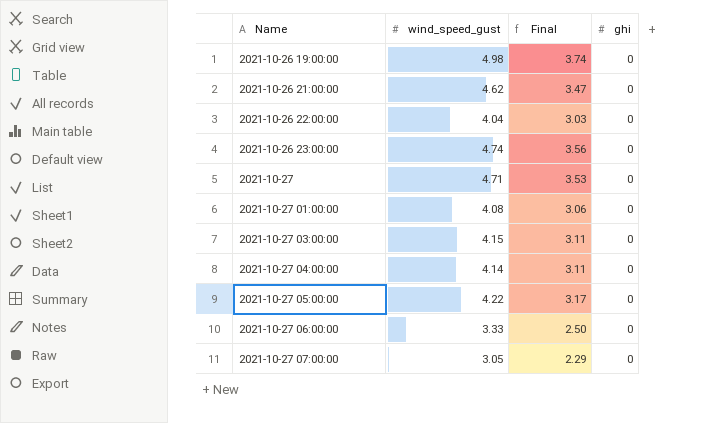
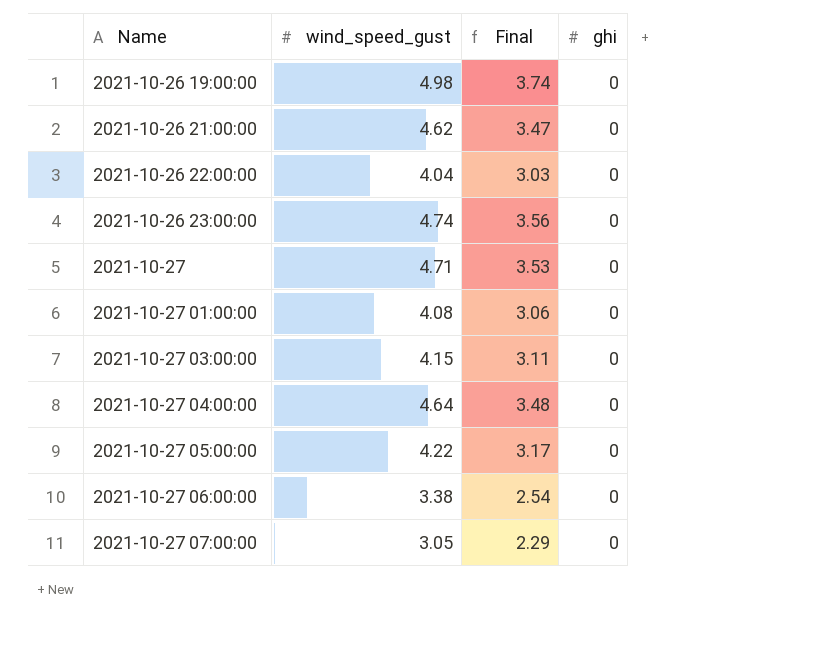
2021-10-27 04:00:00 | wind_speed_gust: 4.14 -> 4.64
2021-10-27 04:00:00 | Final: 3.11 -> 3.48
2021-10-27 06:00:00 | wind_speed_gust: 3.33 -> 3.38
2021-10-27 06:00:00 | Final: 2.50 -> 2.54

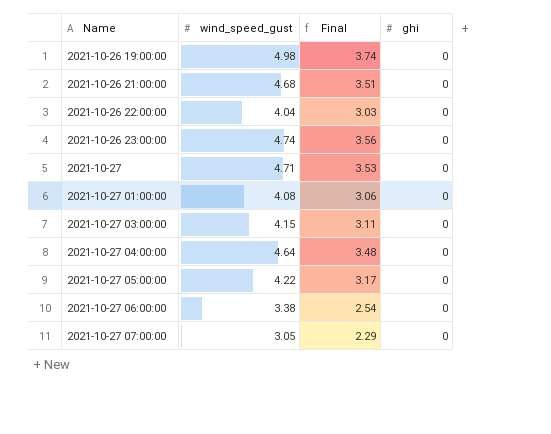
2021-10-26 21:00:00 | wind_speed_gust: 4.62 -> 4.68
2021-10-26 21:00:00 | Final: 3.47 -> 3.51

